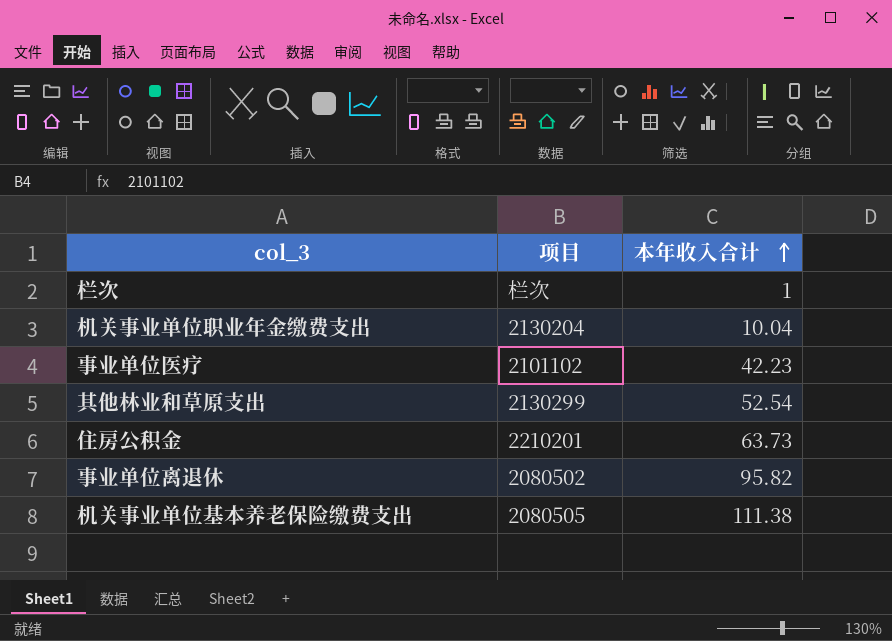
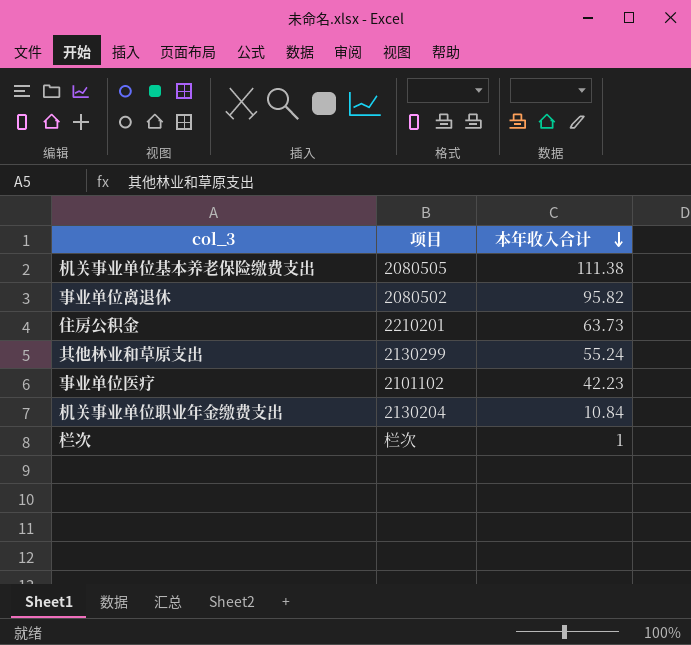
row order: 本年收入合计 ascending -> 本年收入合计 descending
其他林业和草原支出 | 本年收入合计: 52.54 -> 55.24
机关事业单位职业年金缴费支出 | 本年收入合计: 10.04 -> 10.84

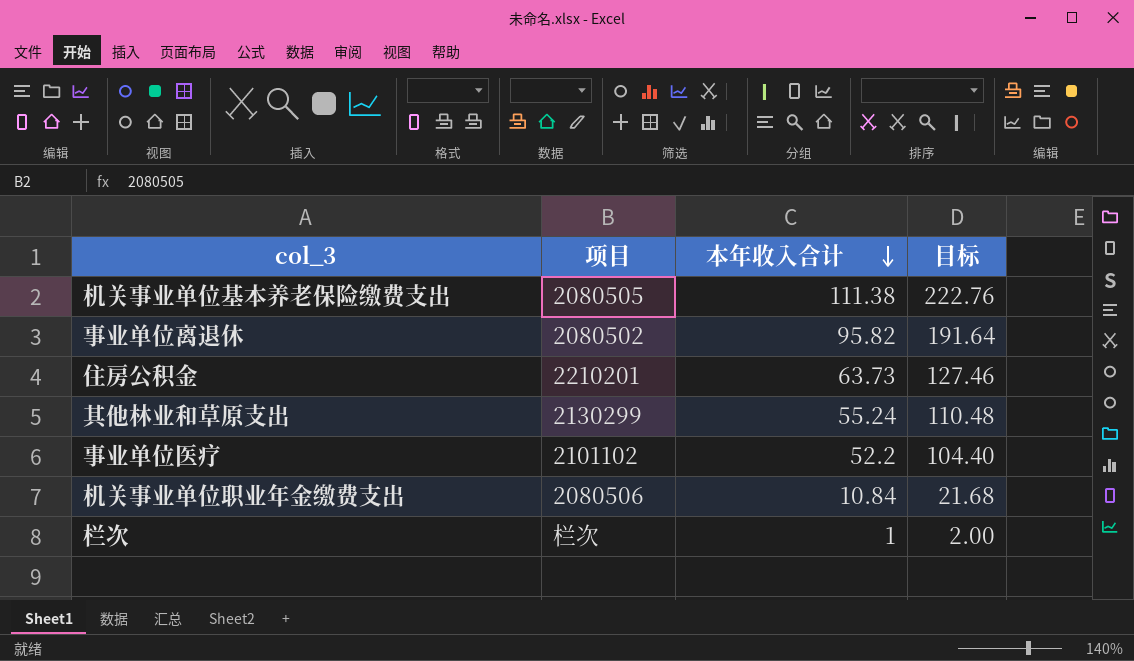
column 目标 | formula: none -> [本年收入合计] * 2
事业单位医疗 | 本年收入合计: 42.23 -> 52.2
机关事业单位职业年金缴费支出 | 项目: 2130204 -> 2080506

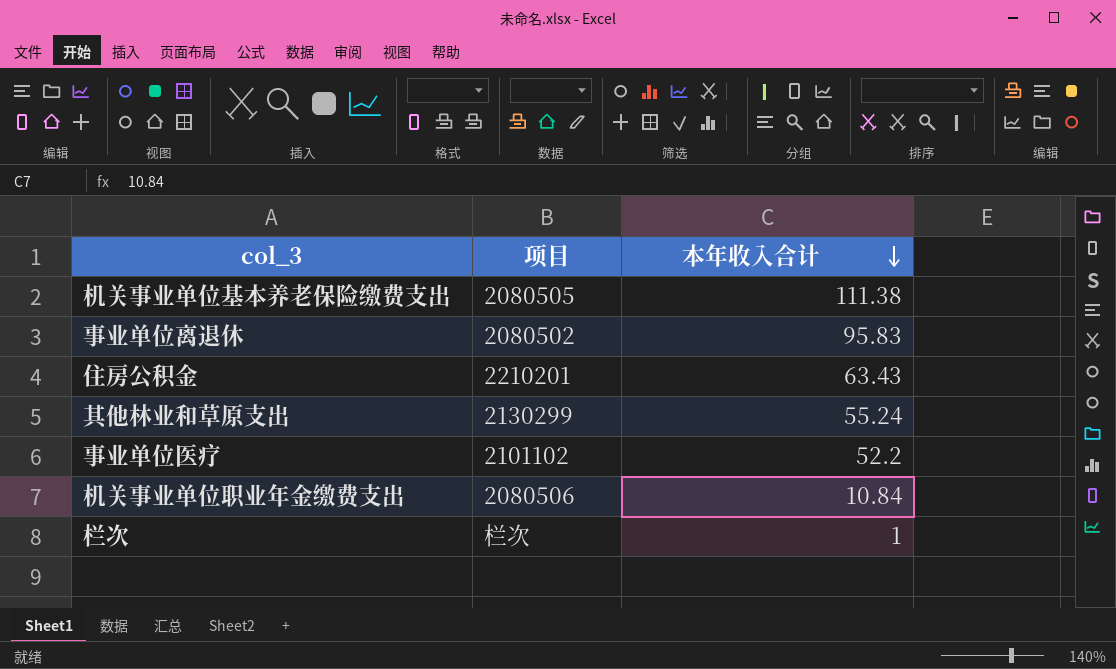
column 目标 | formula: [本年收入合计] * 2 -> none
事业单位离退休 | 本年收入合计: 95.82 -> 95.83
住房公积金 | 本年收入合计: 63.73 -> 63.43

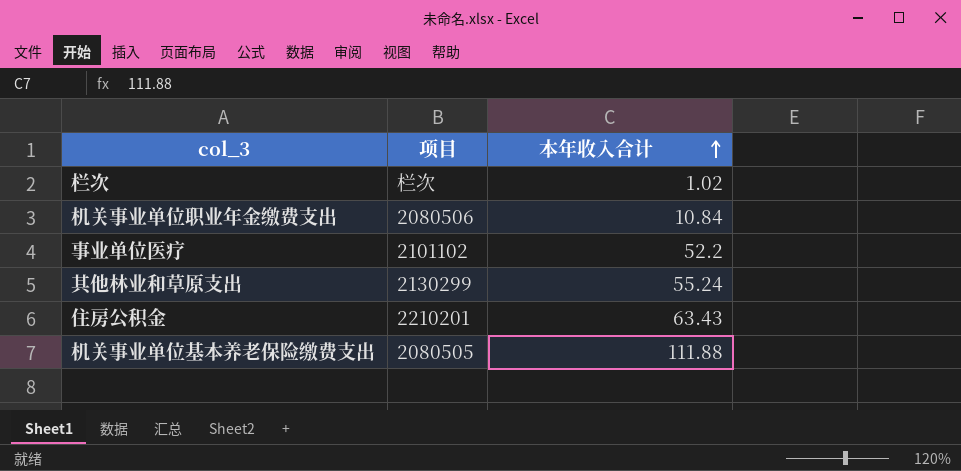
row order: 本年收入合计 descending -> 本年收入合计 ascending
row 事业单位离退休: 2080502 | 95.83 -> none
栏次 | 本年收入合计: 1 -> 1.02
机关事业单位基本养老保险缴费支出 | 本年收入合计: 111.38 -> 111.88

